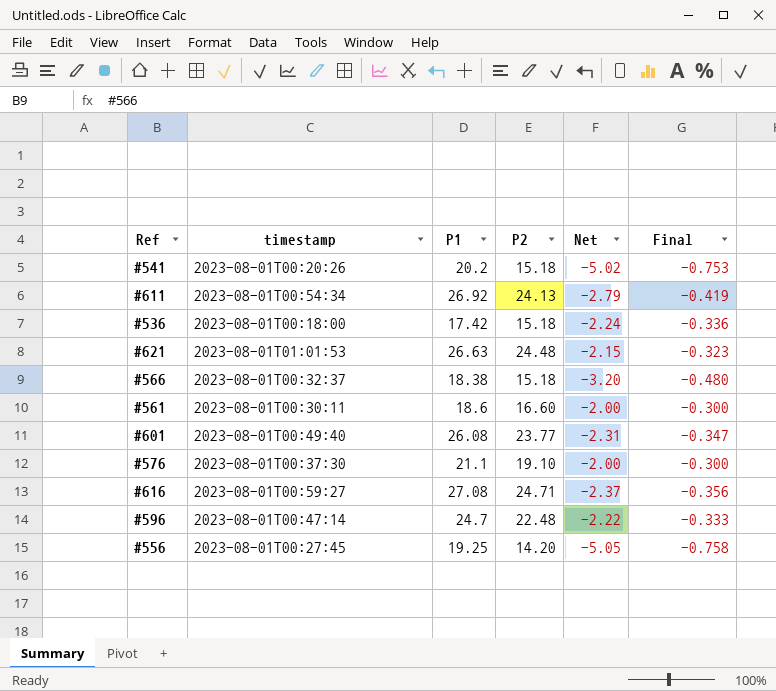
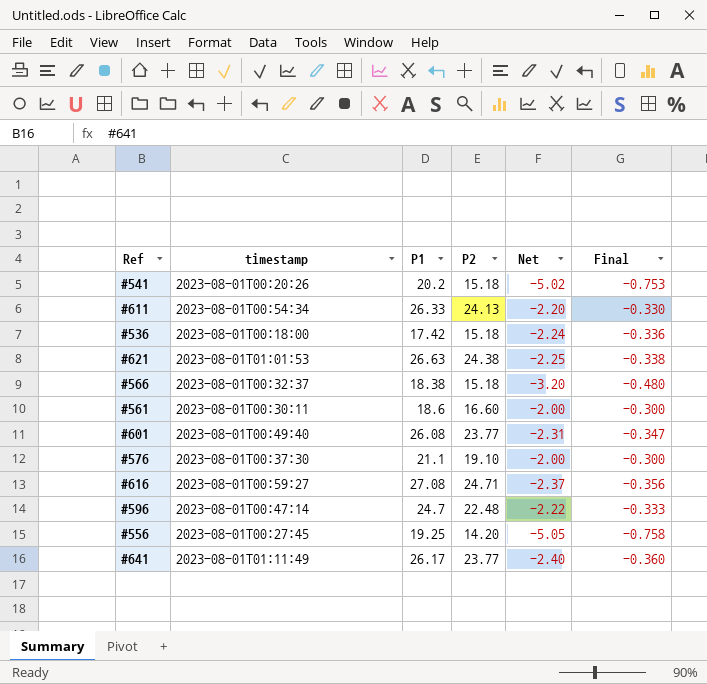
#611 | P1: 26.92 -> 26.33
#611 | Net: -2.79 -> -2.20
#611 | Final: -0.419 -> -0.330
#621 | P2: 24.48 -> 24.38
#621 | Net: -2.15 -> -2.25
#621 | Final: -0.323 -> -0.338
row #641: none -> 2023-08-01T01:11:49 | 26.17 | 23.77 | -2.40 | -0.360

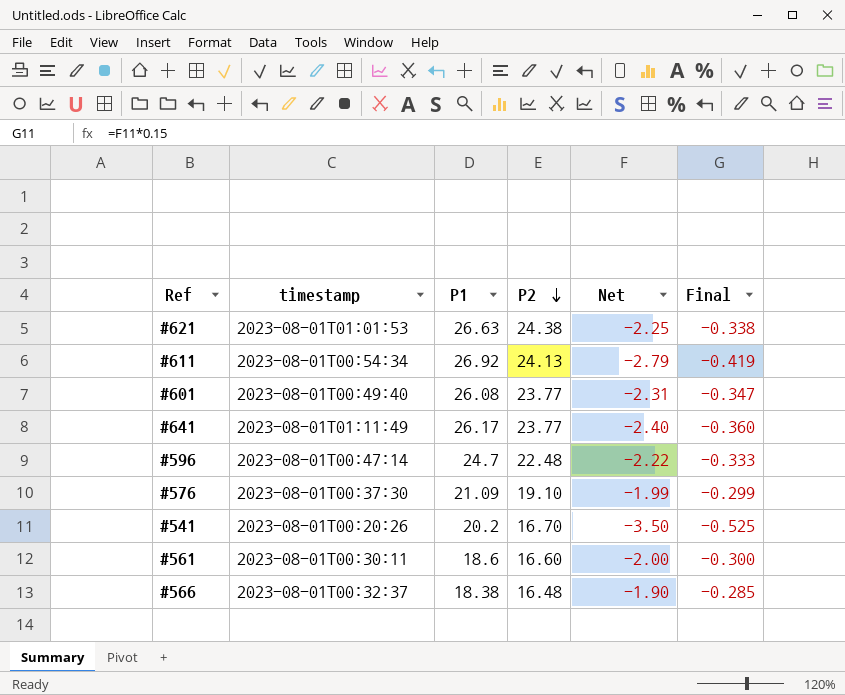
row order: none -> P2 descending
row #536: 2023-08-01T00:18:00 | 17.42 | 15.18 | -2.24 | -0.336 -> none
row #616: 2023-08-01T00:59:27 | 27.08 | 24.71 | -2.37 | -0.356 -> none
row #556: 2023-08-01T00:27:45 | 19.25 | 14.20 | -5.05 | -0.758 -> none
#611 | P1: 26.33 -> 26.92
#611 | Net: -2.20 -> -2.79
#611 | Final: -0.330 -> -0.419
#576 | P1: 21.1 -> 21.09
#576 | Net: -2.00 -> -1.99
#576 | Final: -0.300 -> -0.299
#541 | P2: 15.18 -> 16.70
#541 | Net: -5.02 -> -3.50
#541 | Final: -0.753 -> -0.525
#566 | P2: 15.18 -> 16.48
#566 | Net: -3.20 -> -1.90
#566 | Final: -0.480 -> -0.285

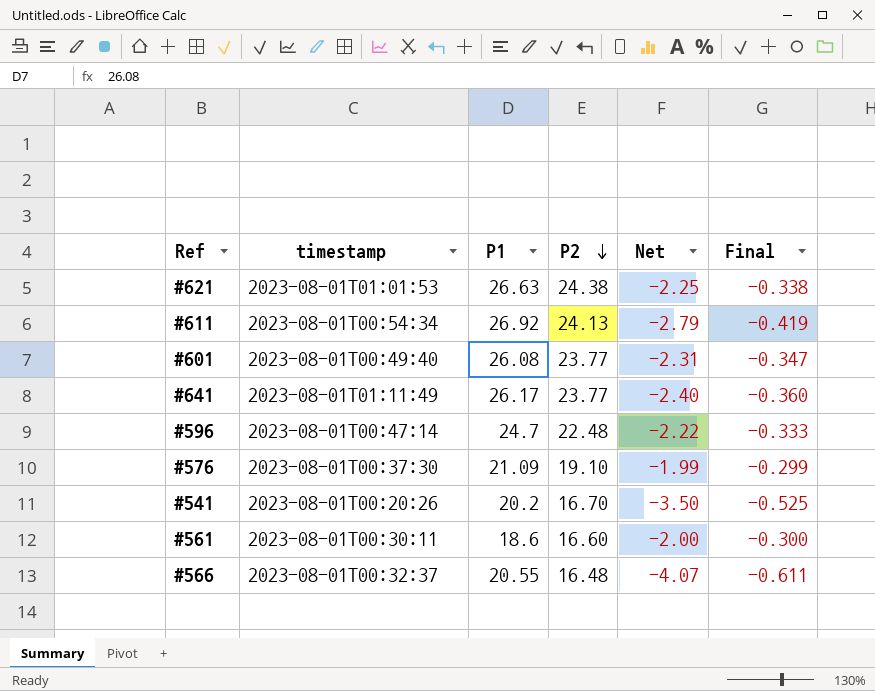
#566 | P1: 18.38 -> 20.55
#566 | Net: -1.90 -> -4.07
#566 | Final: -0.285 -> -0.611

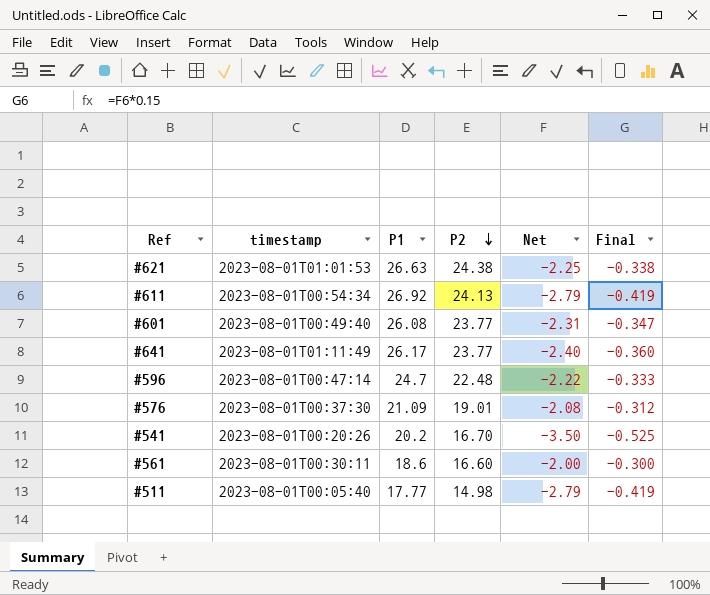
row #566: 2023-08-01T00:32:37 | 20.55 | 16.48 | -4.07 | -0.611 -> none
#576 | P2: 19.10 -> 19.01
#576 | Net: -1.99 -> -2.08
#576 | Final: -0.299 -> -0.312
row #511: none -> 2023-08-01T00:05:40 | 17.77 | 14.98 | -2.79 | -0.419

